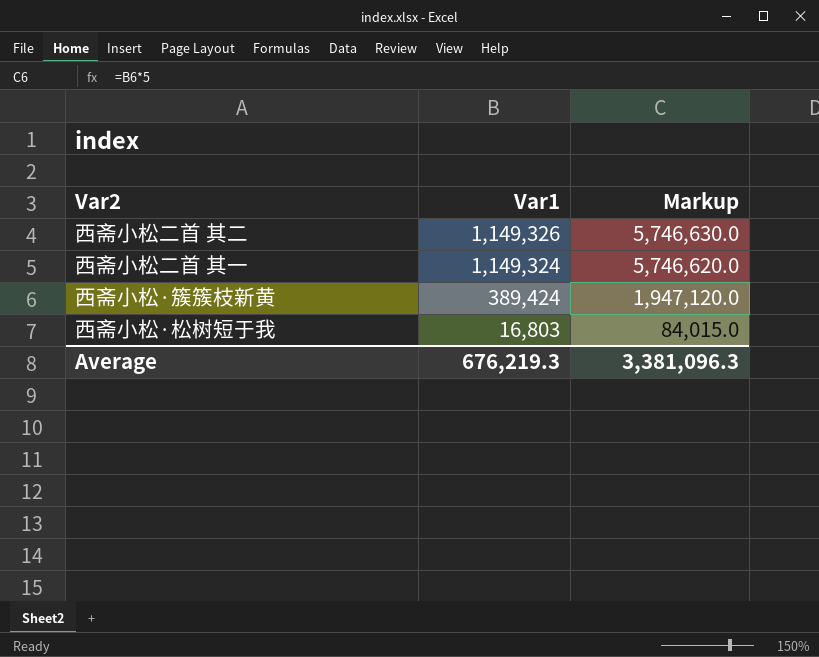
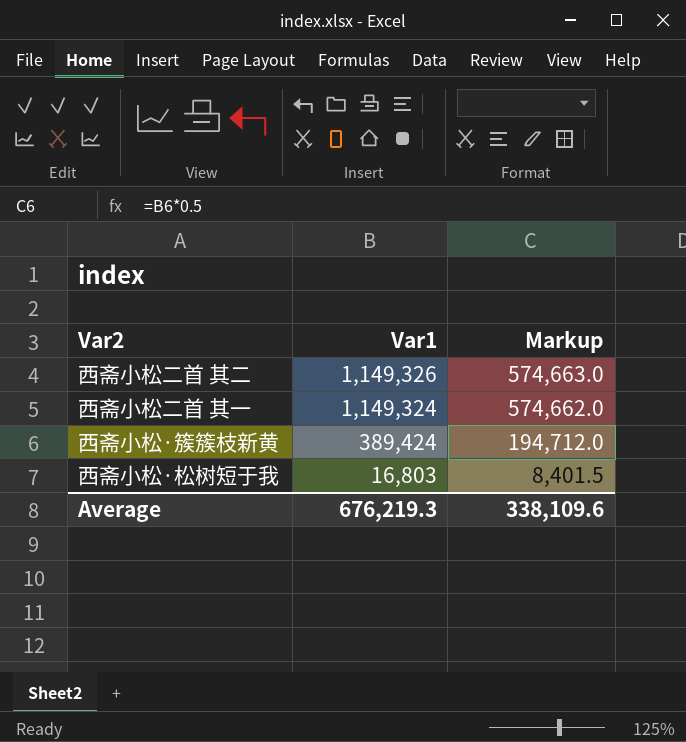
column Markup | formula: [Var1] * 5 -> [Var1] * 0.5
Average | Markup: 3,381,096.3 -> 338,109.6

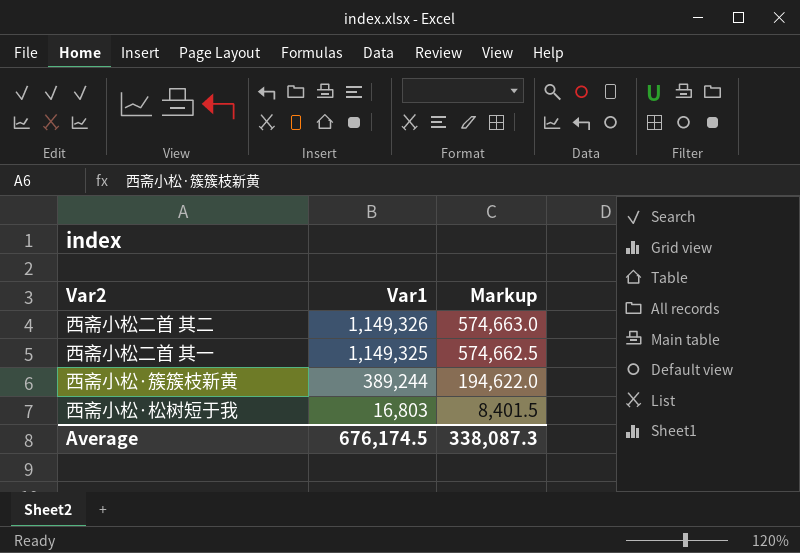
西斋小松二首 其一 | Var1: 1,149,324 -> 1,149,325
西斋小松二首 其一 | Markup: 574,662.0 -> 574,662.5
西斋小松·簇簇枝新黄 | Var1: 389,424 -> 389,244
西斋小松·簇簇枝新黄 | Markup: 194,712.0 -> 194,622.0
Average | Var1: 676,219.3 -> 676,174.5
Average | Markup: 338,109.6 -> 338,087.3

